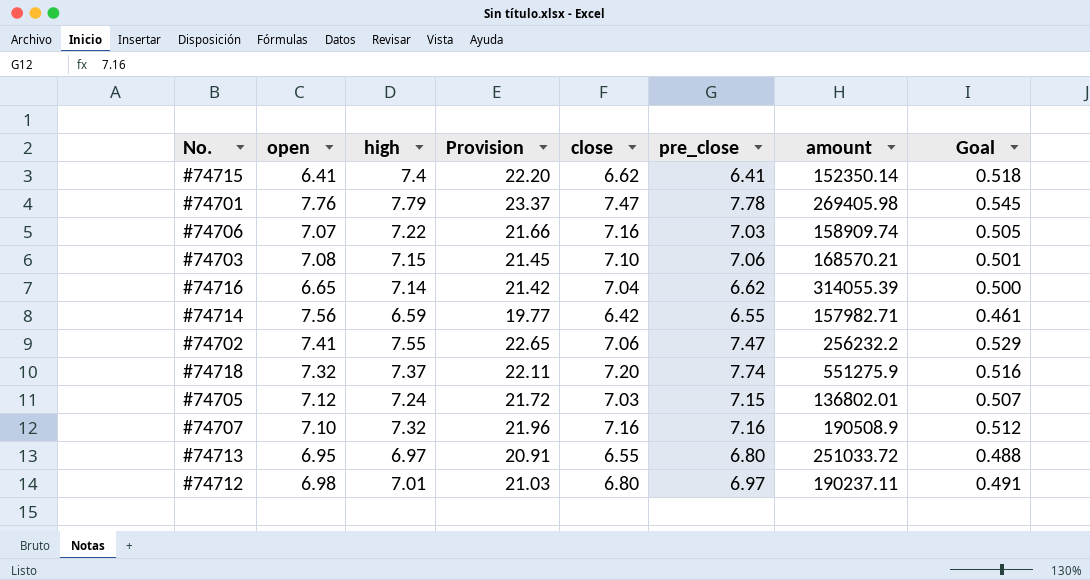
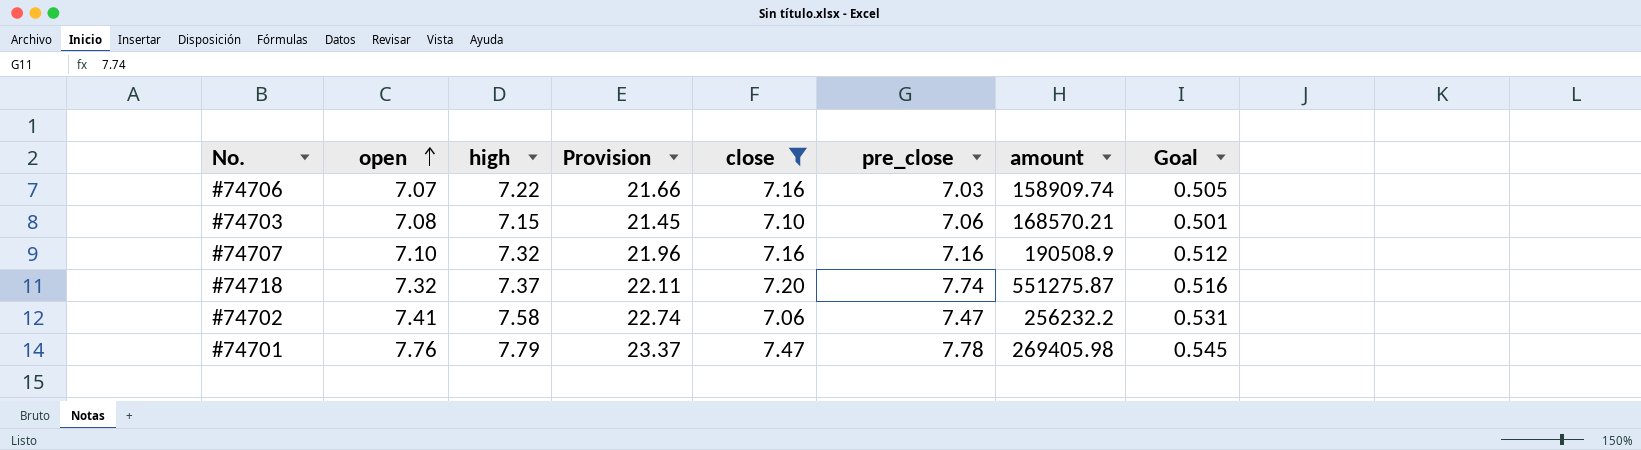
filter: none -> close >= 7.06
row order: none -> open ascending
#74718 | amount: 551275.9 -> 551275.87
#74702 | high: 7.55 -> 7.58
#74702 | Provision: 22.65 -> 22.74
#74702 | Goal: 0.529 -> 0.531

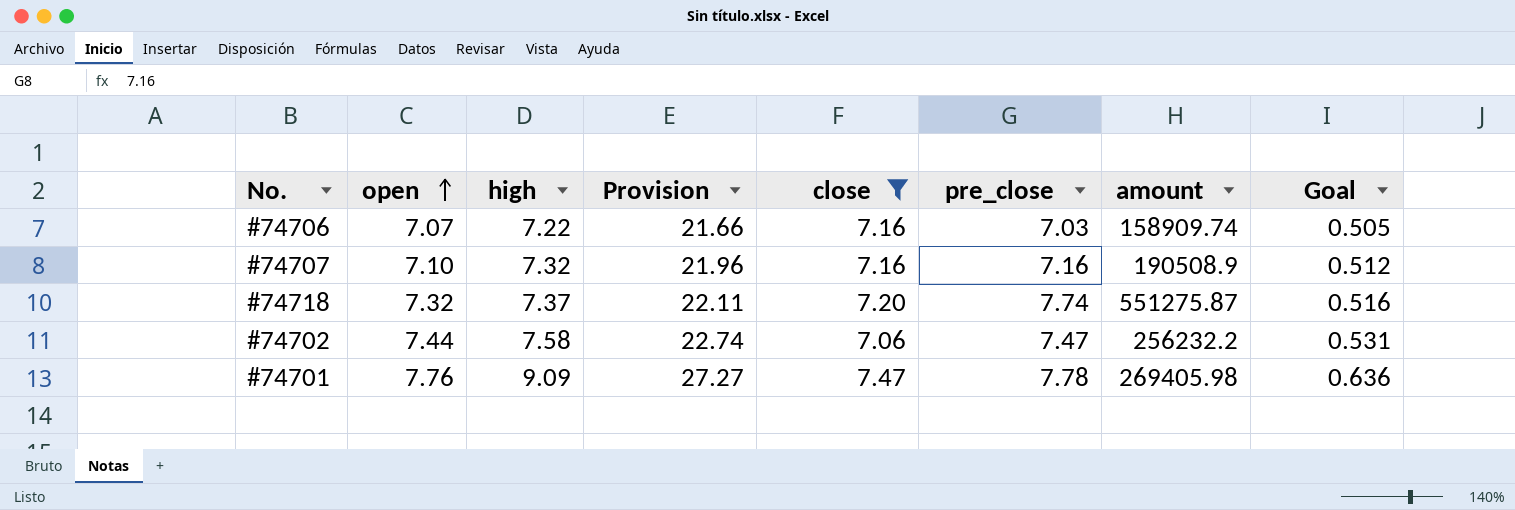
row #74703: 7.08 | 7.15 | 21.45 | 7.10 | 7.06 | 168570.21 | 0.501 -> none
#74702 | open: 7.41 -> 7.44
#74701 | high: 7.79 -> 9.09
#74701 | Provision: 23.37 -> 27.27
#74701 | Goal: 0.545 -> 0.636

